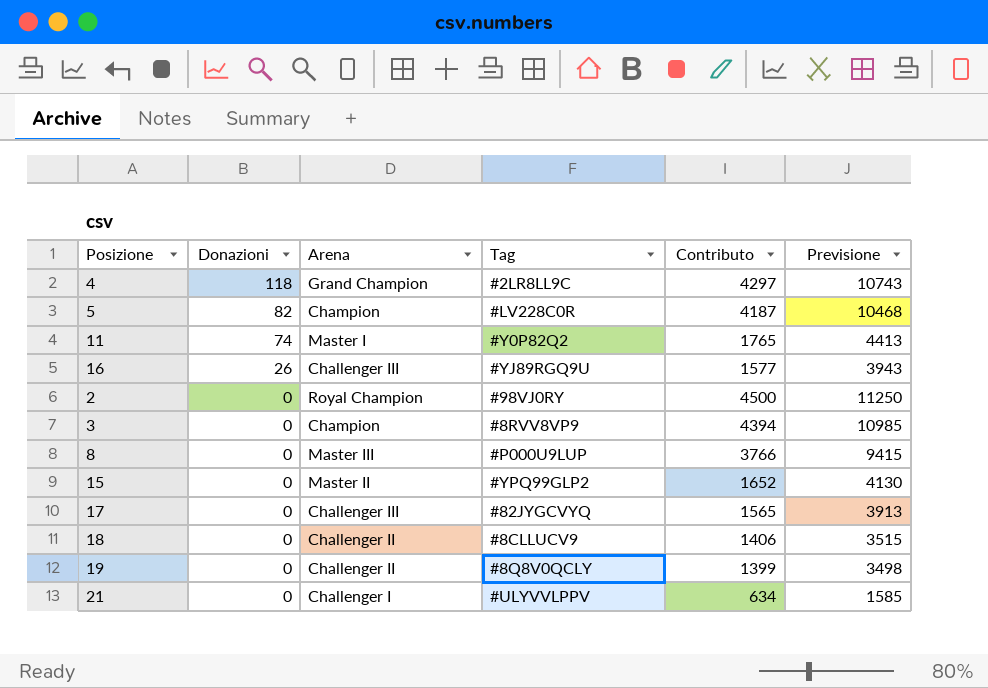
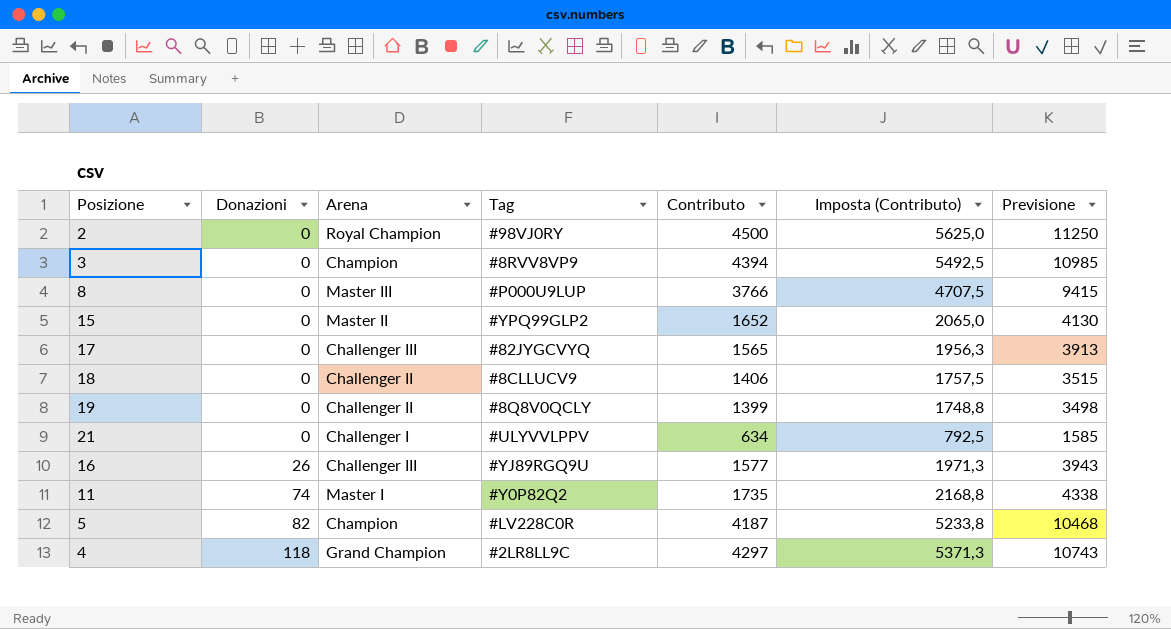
row order: Donazioni descending -> Donazioni ascending
column Imposta (Contributo) | formula: none -> [Contributo] * 1,25
11 | Contributo: 1765 -> 1735
11 | Previsione: 4413 -> 4338

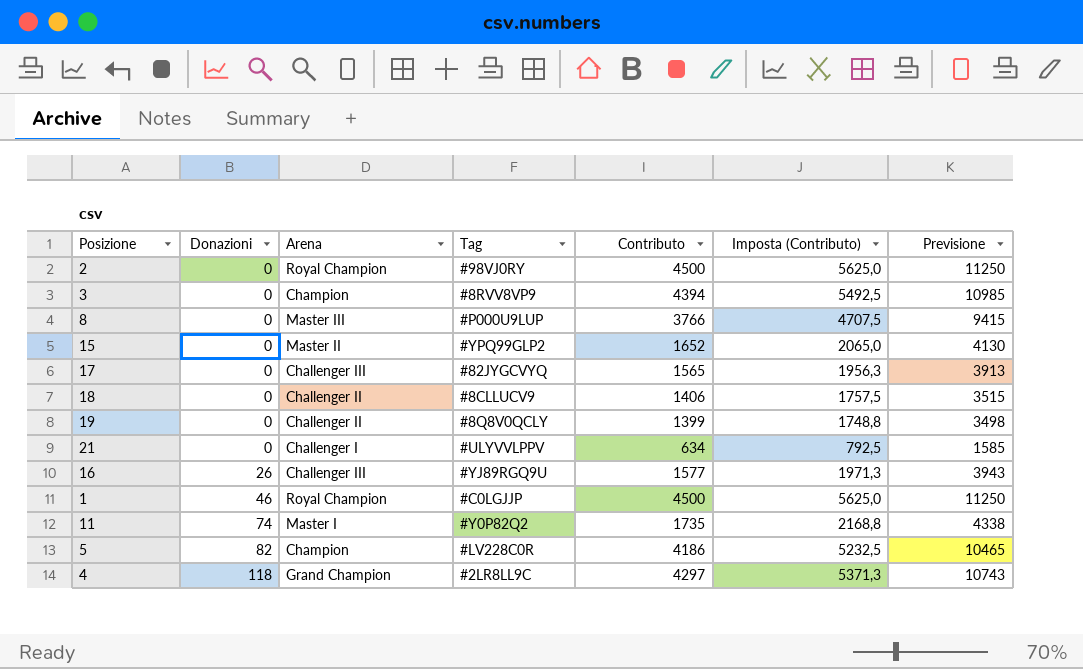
row 1: none -> 46 | Royal Champion | #C0LGJJP | 4500 | 5625,0 | 11250
5 | Contributo: 4187 -> 4186
5 | Imposta (Contributo): 5233,8 -> 5232,5
5 | Previsione: 10468 -> 10465

